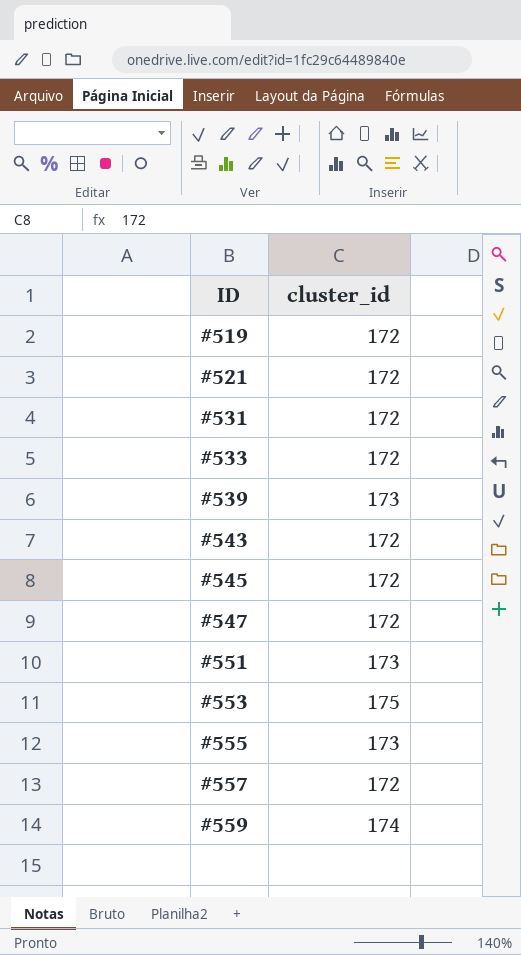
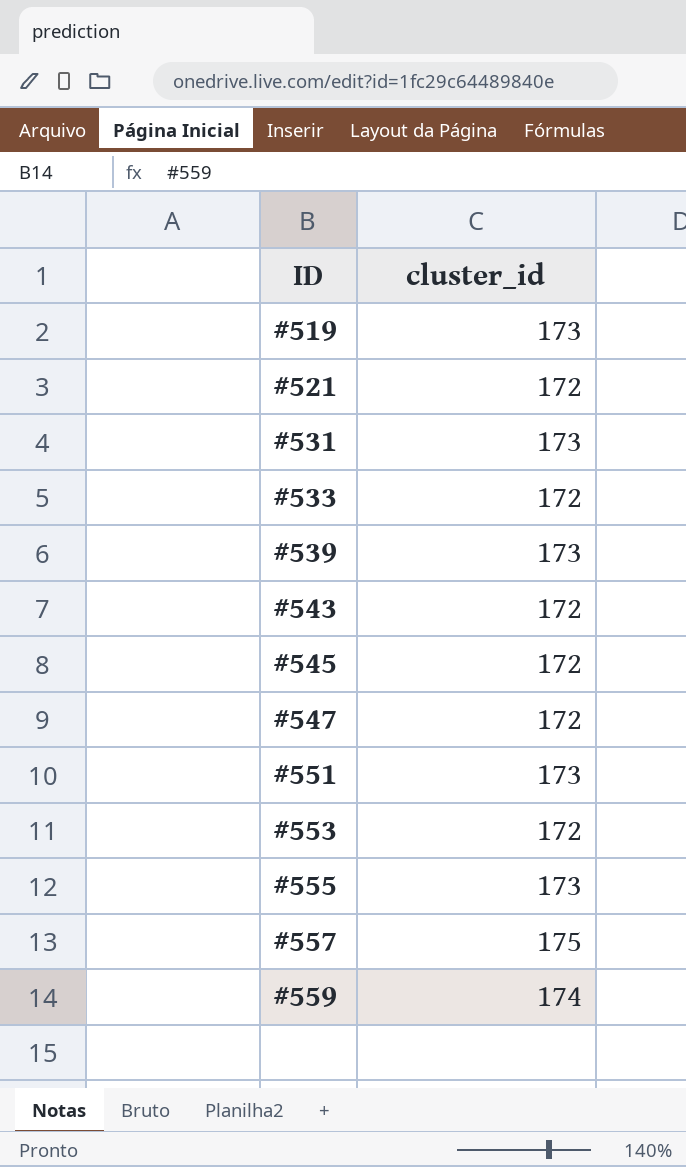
#519 | cluster_id: 172 -> 173
#531 | cluster_id: 172 -> 173
#553 | cluster_id: 175 -> 172
#557 | cluster_id: 172 -> 175

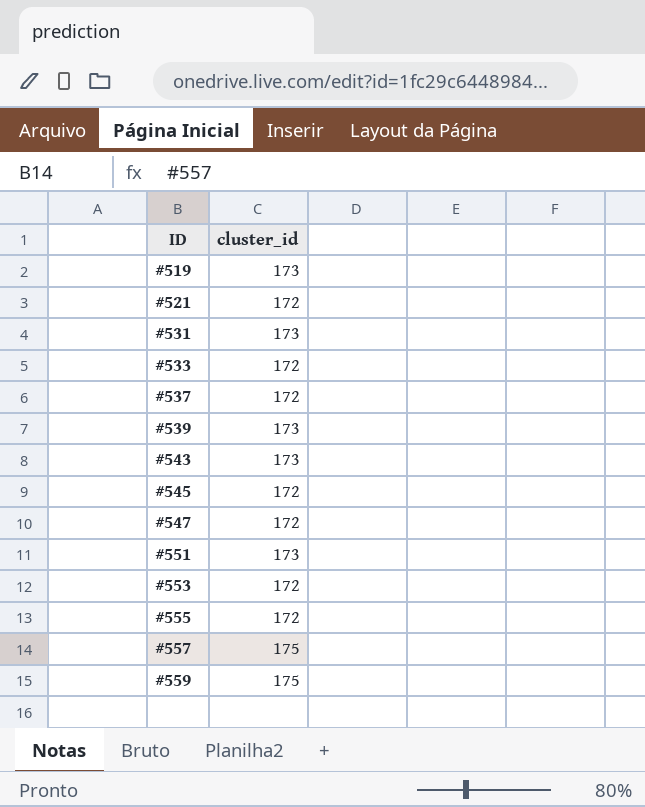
row #537: none -> 172
#543 | cluster_id: 172 -> 173
#555 | cluster_id: 173 -> 172
#559 | cluster_id: 174 -> 175

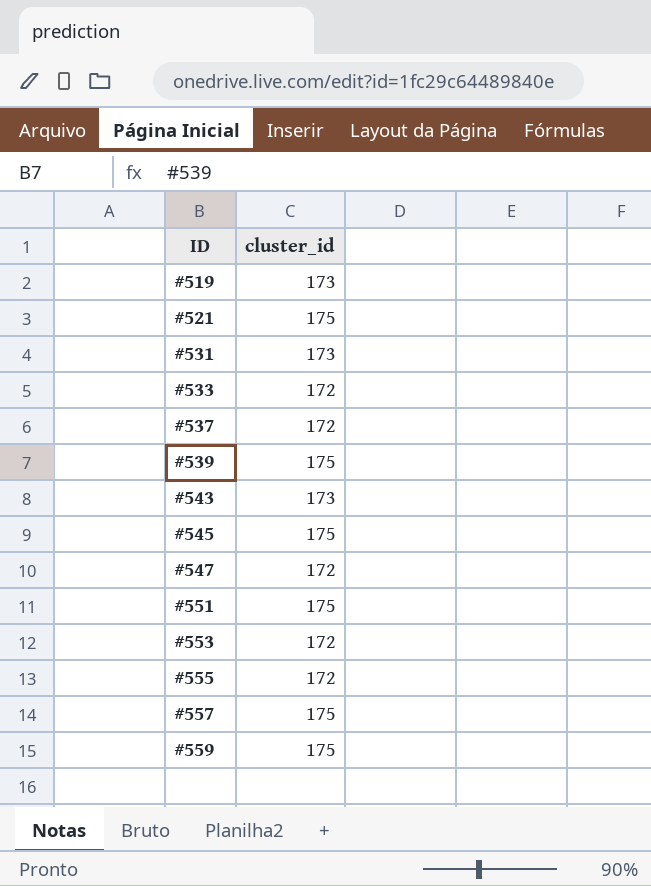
#521 | cluster_id: 172 -> 175
#539 | cluster_id: 173 -> 175
#545 | cluster_id: 172 -> 175
#551 | cluster_id: 173 -> 175

